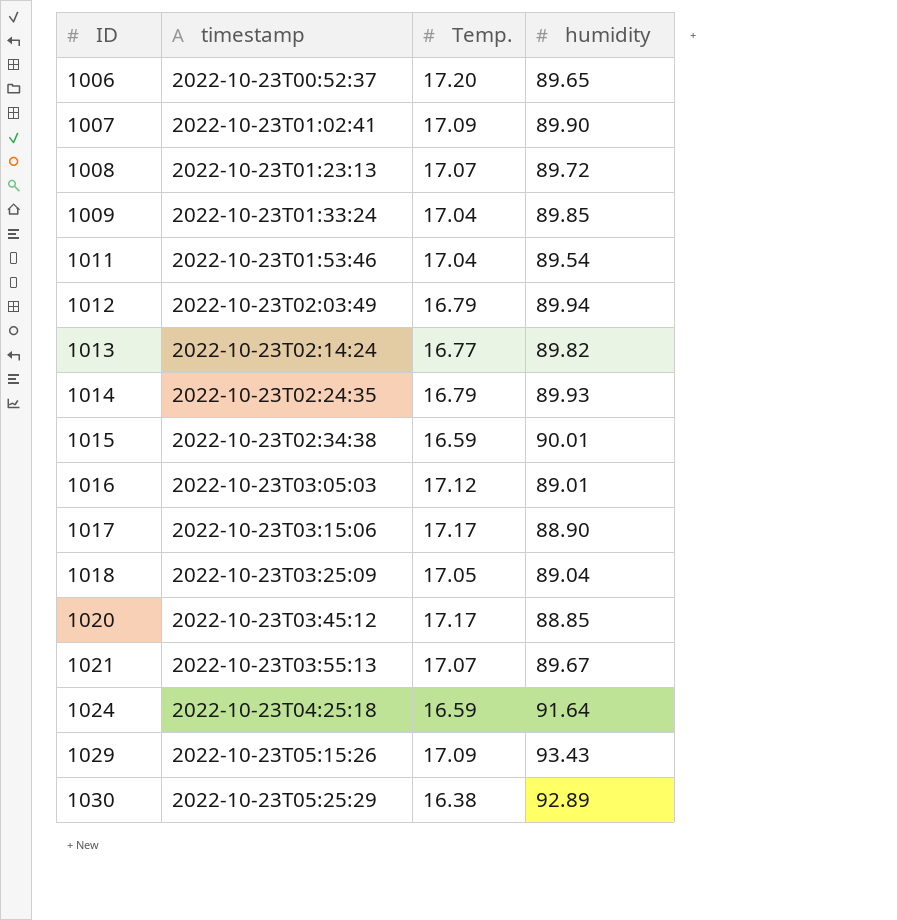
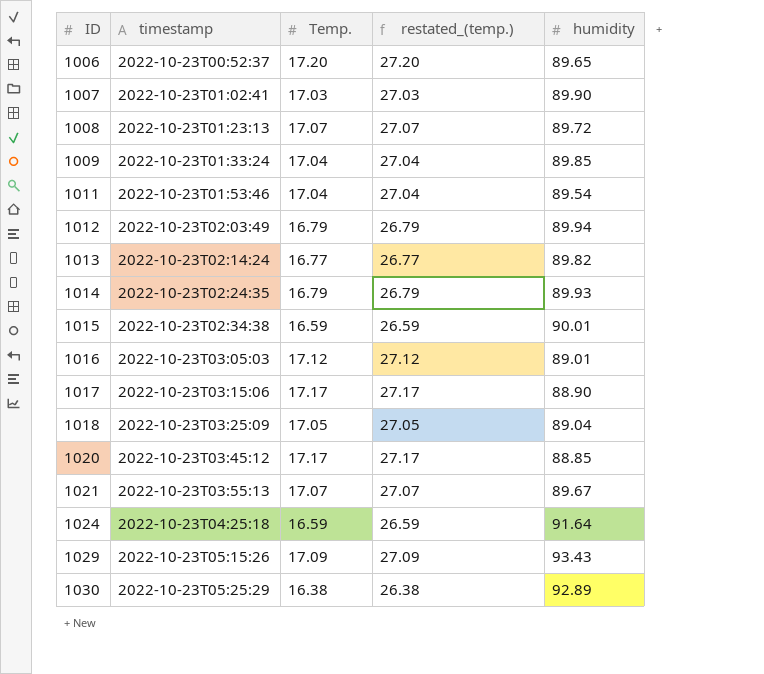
column restated_(temp.) | formula: none -> [Temp.] + 10
1007 | Temp.: 17.09 -> 17.03

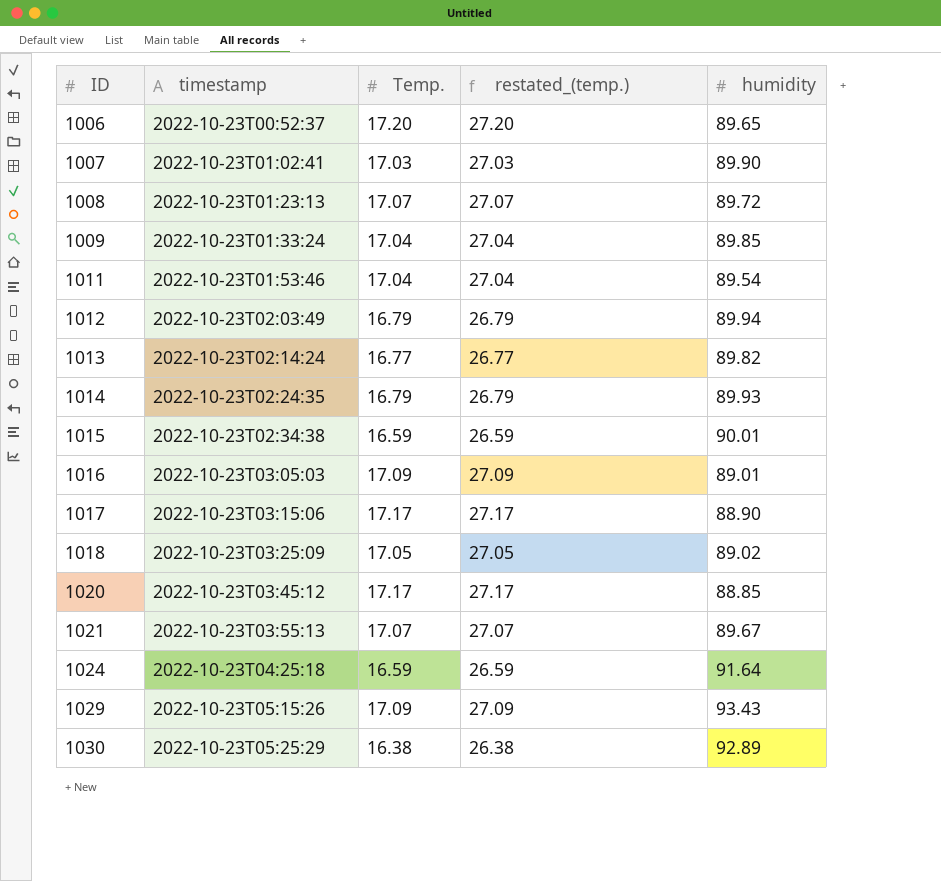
1016 | Temp.: 17.12 -> 17.09
1016 | restated_(temp.): 27.12 -> 27.09
1018 | humidity: 89.04 -> 89.02

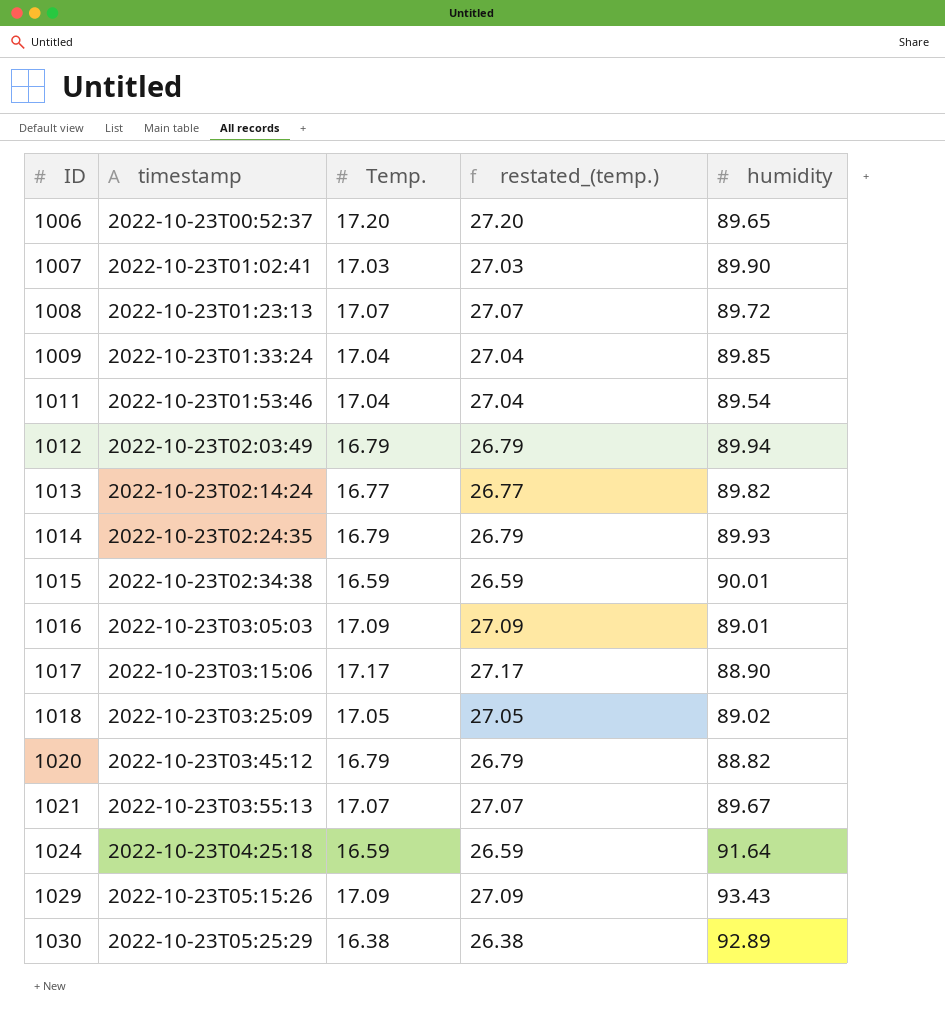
1020 | Temp.: 17.17 -> 16.79
1020 | restated_(temp.): 27.17 -> 26.79
1020 | humidity: 88.85 -> 88.82

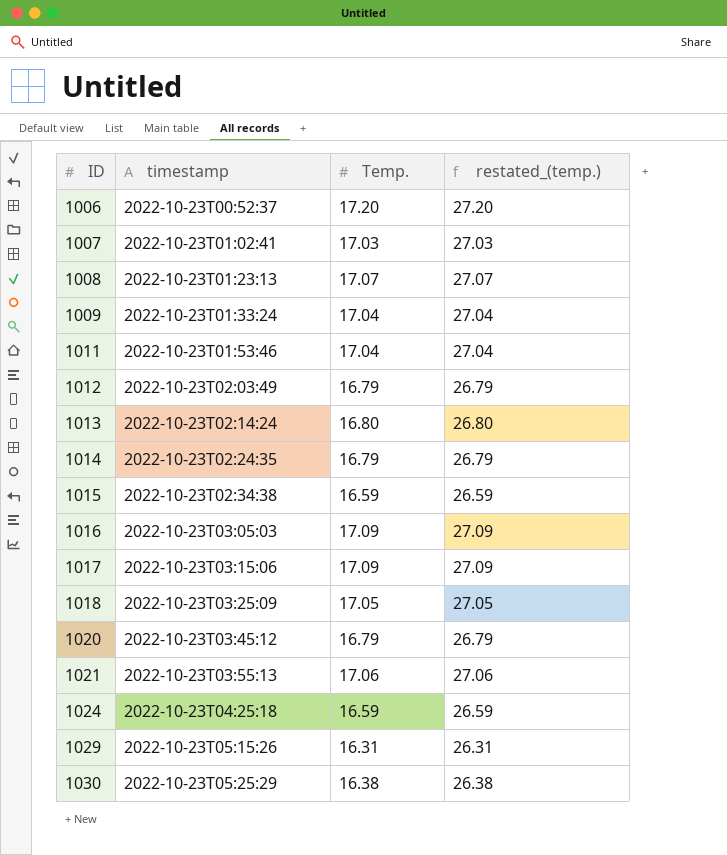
column humidity | position: 5 -> none
1013 | Temp.: 16.77 -> 16.80
1013 | restated_(temp.): 26.77 -> 26.80
1017 | Temp.: 17.17 -> 17.09
1017 | restated_(temp.): 27.17 -> 27.09
1021 | Temp.: 17.07 -> 17.06
1021 | restated_(temp.): 27.07 -> 27.06
1029 | Temp.: 17.09 -> 16.31
1029 | restated_(temp.): 27.09 -> 26.31

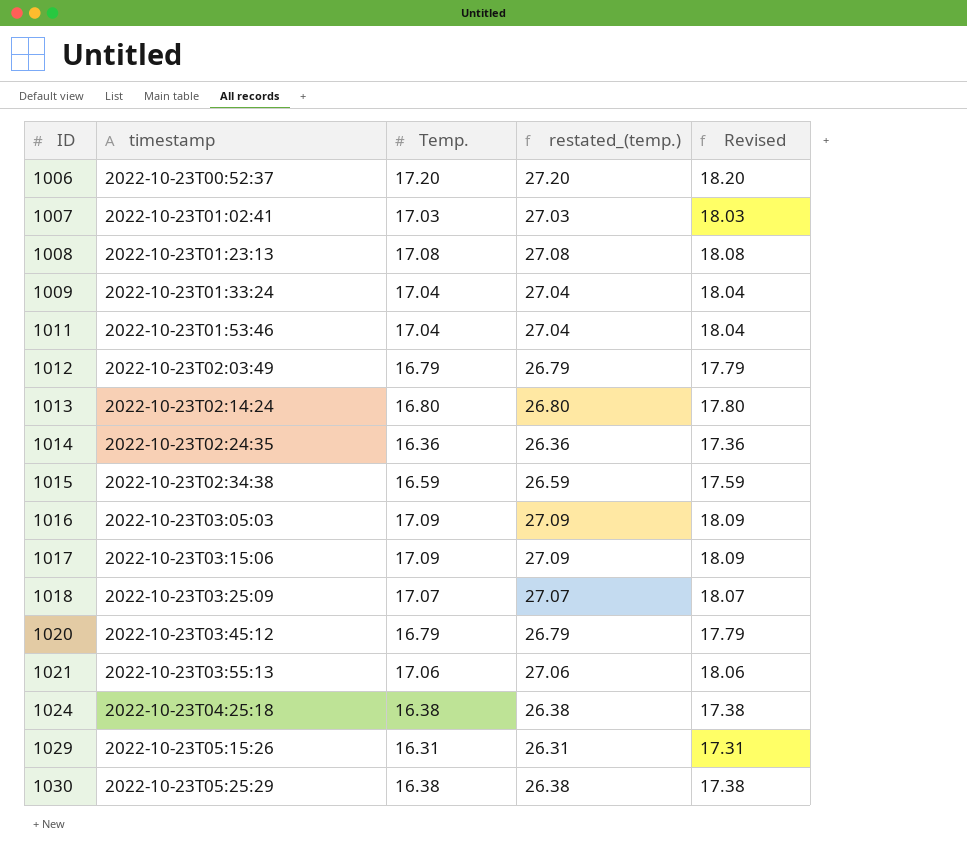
column Revised | formula: none -> [Temp.] + 1
1008 | Temp.: 17.07 -> 17.08
1008 | restated_(temp.): 27.07 -> 27.08
1014 | Temp.: 16.79 -> 16.36
1014 | restated_(temp.): 26.79 -> 26.36
1018 | Temp.: 17.05 -> 17.07
1018 | restated_(temp.): 27.05 -> 27.07
1024 | Temp.: 16.59 -> 16.38
1024 | restated_(temp.): 26.59 -> 26.38

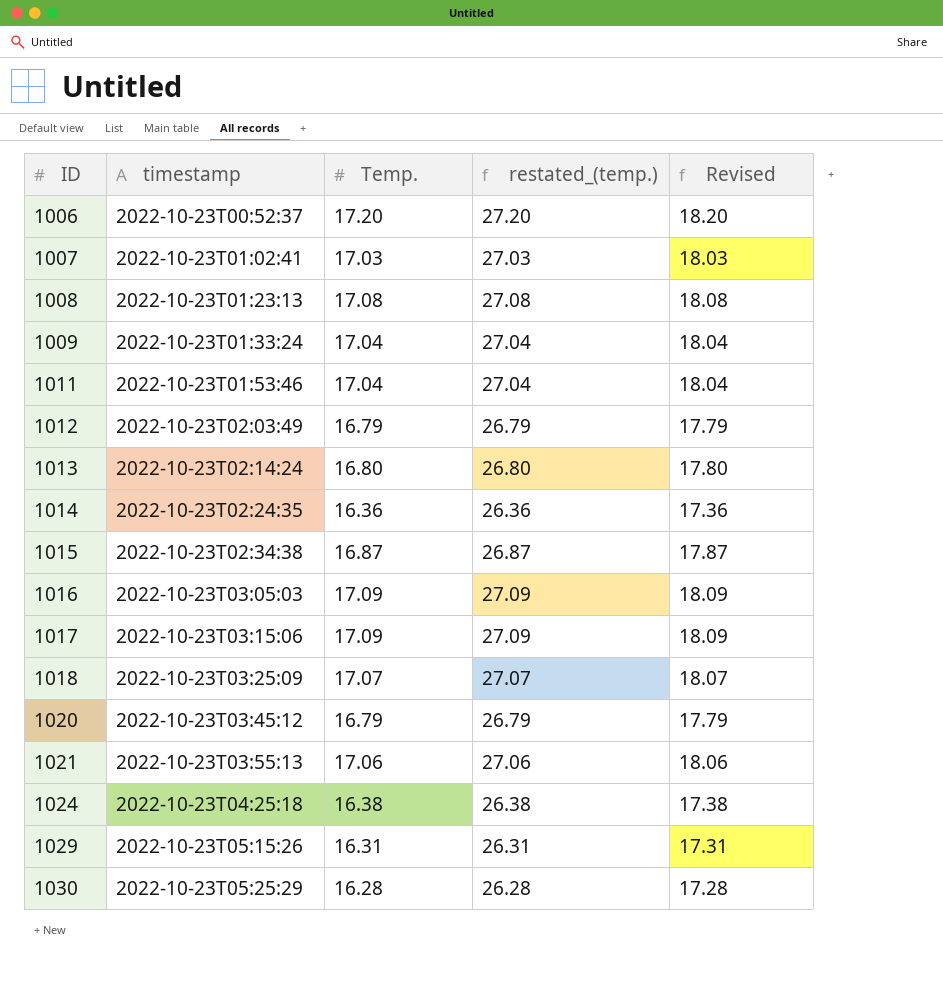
1015 | Temp.: 16.59 -> 16.87
1015 | restated_(temp.): 26.59 -> 26.87
1015 | Revised: 17.59 -> 17.87
1030 | Temp.: 16.38 -> 16.28
1030 | restated_(temp.): 26.38 -> 26.28
1030 | Revised: 17.38 -> 17.28

